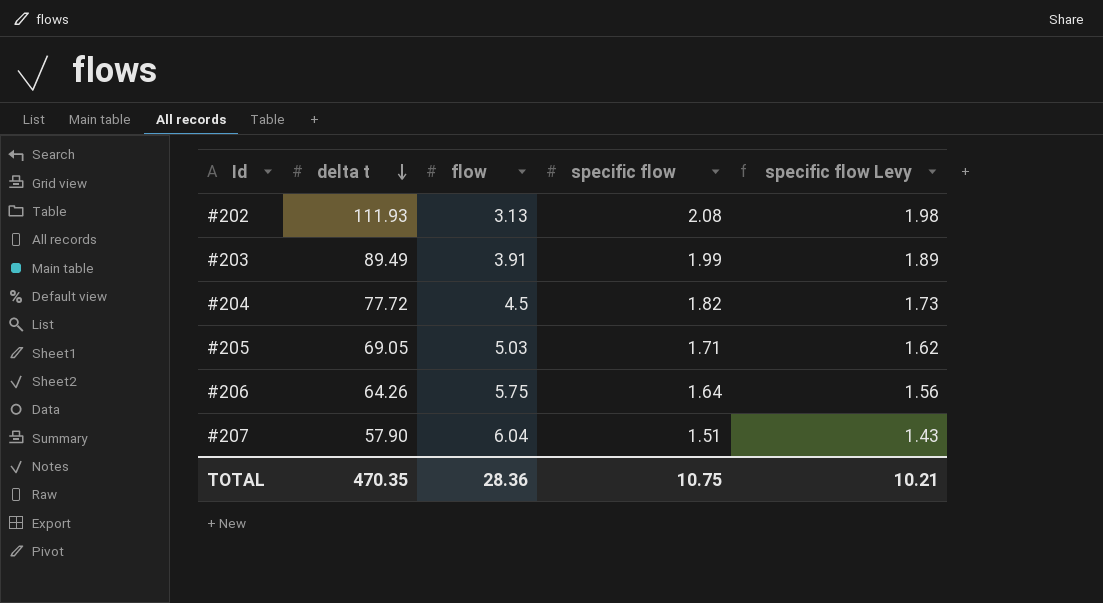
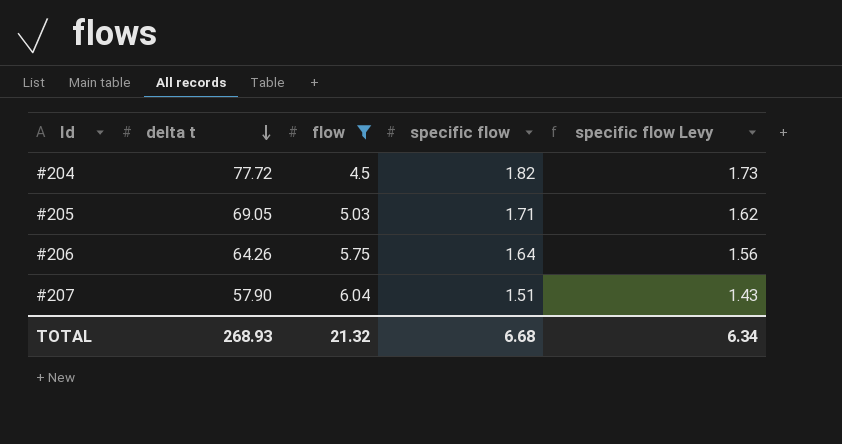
filter: none -> flow >= 4.5
TOTAL | delta t: 470.35 -> 268.93
TOTAL | flow: 28.36 -> 21.32
TOTAL | specific flow: 10.75 -> 6.68
TOTAL | specific flow Levy: 10.21 -> 6.34

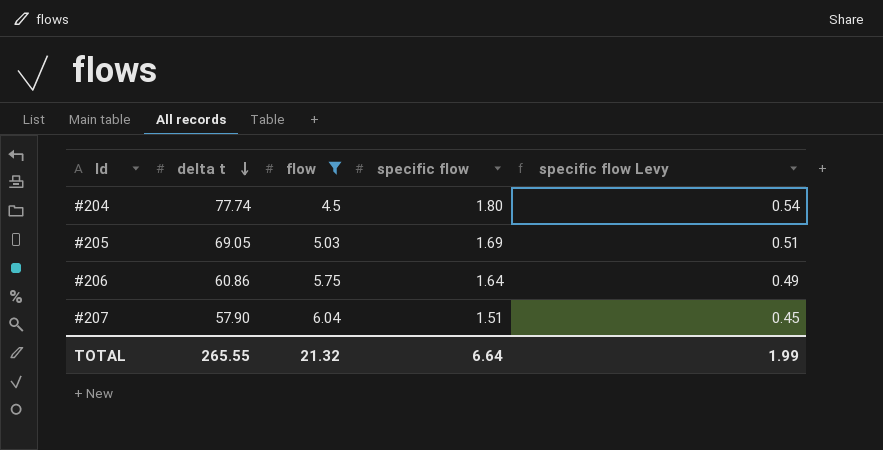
column specific flow Levy | formula: [specific flow] * 0.95 -> [specific flow] * 0.3
#204 | delta t: 77.72 -> 77.74
#204 | specific flow: 1.82 -> 1.80
#205 | specific flow: 1.71 -> 1.69
#206 | delta t: 64.26 -> 60.86
TOTAL | delta t: 268.93 -> 265.55
TOTAL | specific flow: 6.68 -> 6.64
TOTAL | specific flow Levy: 6.34 -> 1.99

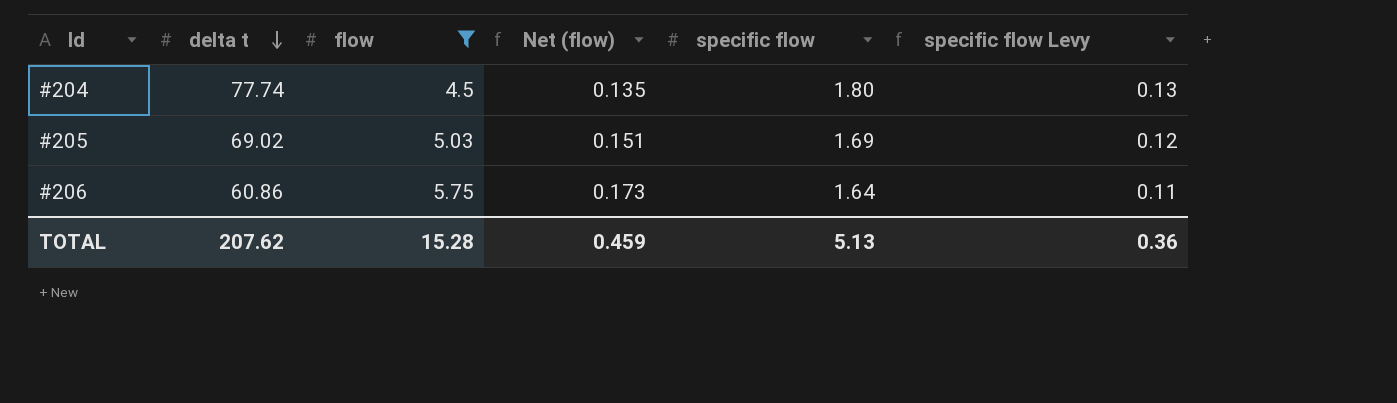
column Net (flow) | formula: none -> [flow] * 0.03
column specific flow Levy | formula: [specific flow] * 0.3 -> [specific flow] * 0.07
row #207: 57.90 | 6.04 | 1.51 | 0.45 -> none
#205 | delta t: 69.05 -> 69.02
TOTAL | delta t: 265.55 -> 207.62
TOTAL | flow: 21.32 -> 15.28
TOTAL | specific flow: 6.64 -> 5.13
TOTAL | specific flow Levy: 1.99 -> 0.36

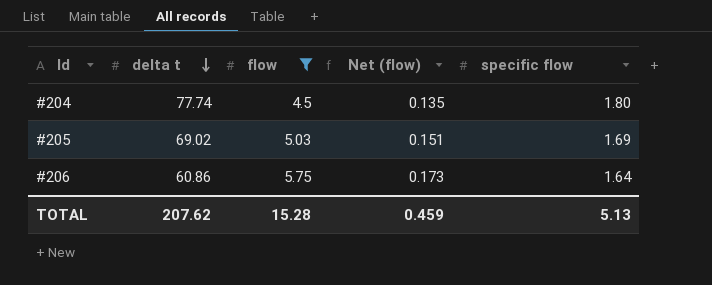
column specific flow Levy | formula: [specific flow] * 0.07 -> none

